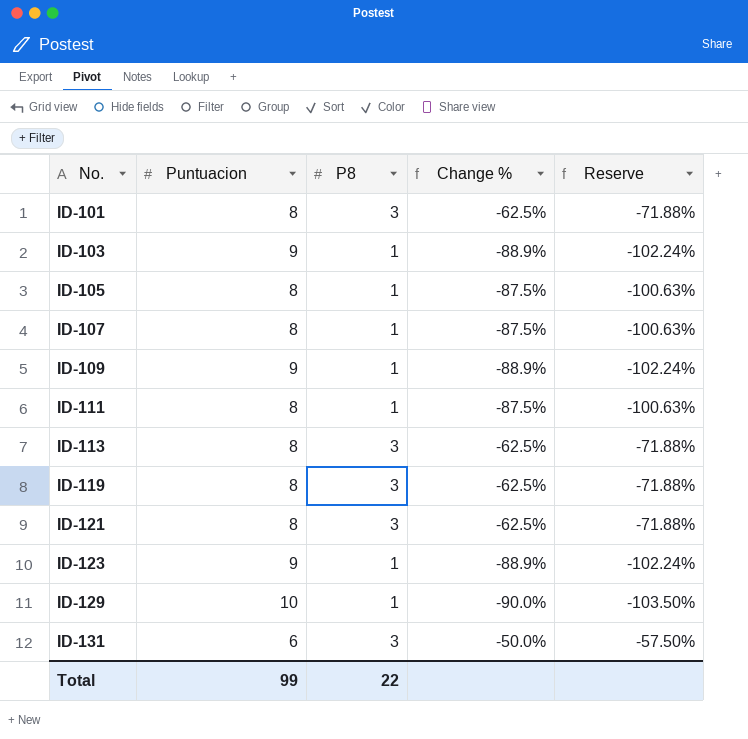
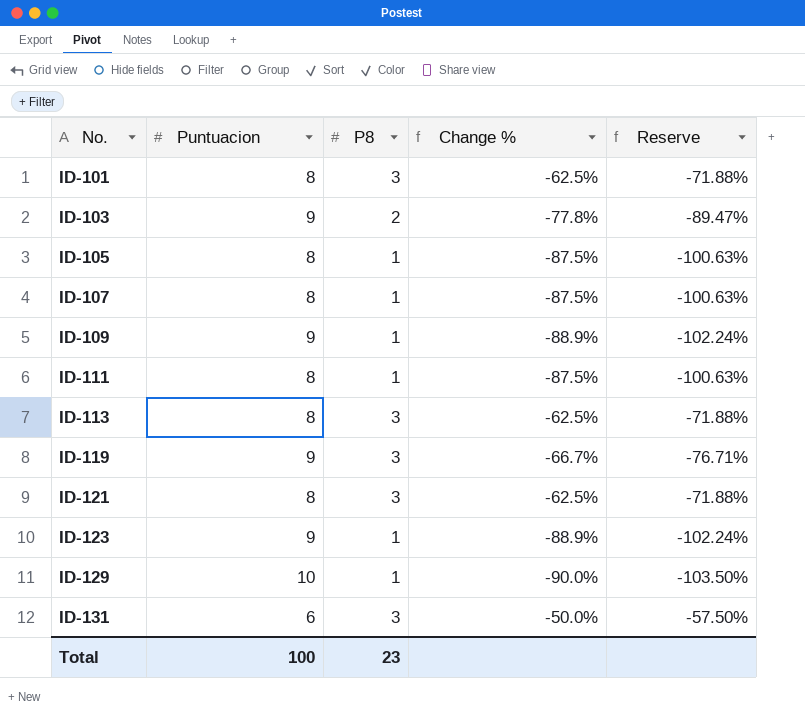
ID-103 | P8: 1 -> 2
ID-103 | Change %: -88.9% -> -77.8%
ID-103 | Reserve: -102.24% -> -89.47%
ID-119 | Puntuacion: 8 -> 9
ID-119 | Change %: -62.5% -> -66.7%
ID-119 | Reserve: -71.88% -> -76.71%
Total | Puntuacion: 99 -> 100
Total | P8: 22 -> 23

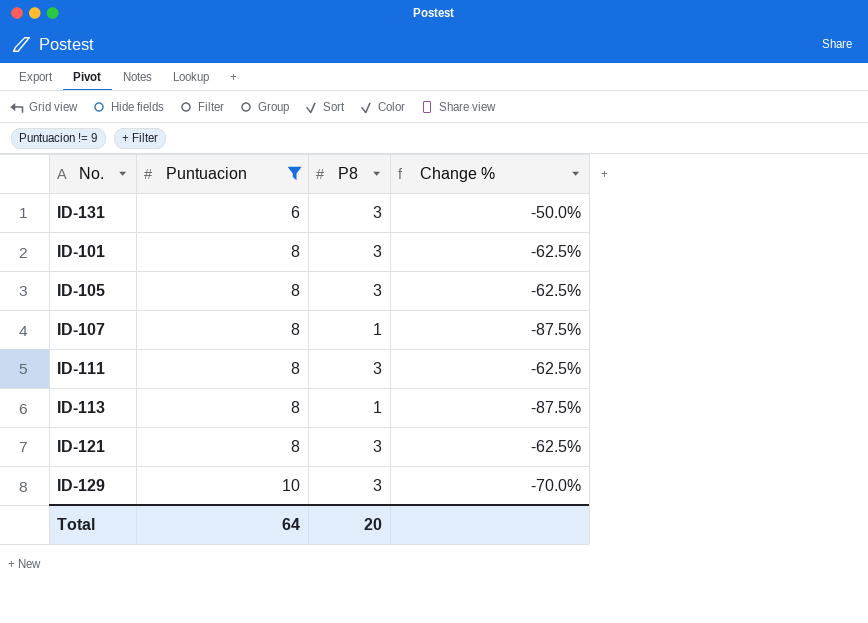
filter: none -> Puntuacion != 9
row order: No. ascending -> Puntuacion ascending
column Reserve | formula: [Change %] * 1.15 -> none
ID-105 | P8: 1 -> 3
ID-105 | Change %: -87.5% -> -62.5%
ID-111 | P8: 1 -> 3
ID-111 | Change %: -87.5% -> -62.5%
ID-113 | P8: 3 -> 1
ID-113 | Change %: -62.5% -> -87.5%
ID-129 | P8: 1 -> 3
ID-129 | Change %: -90.0% -> -70.0%
Total | Puntuacion: 100 -> 64
Total | P8: 23 -> 20

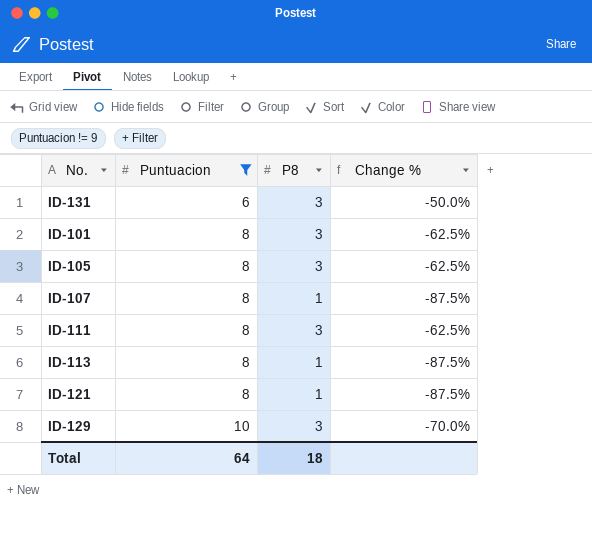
ID-121 | P8: 3 -> 1
ID-121 | Change %: -62.5% -> -87.5%
Total | P8: 20 -> 18

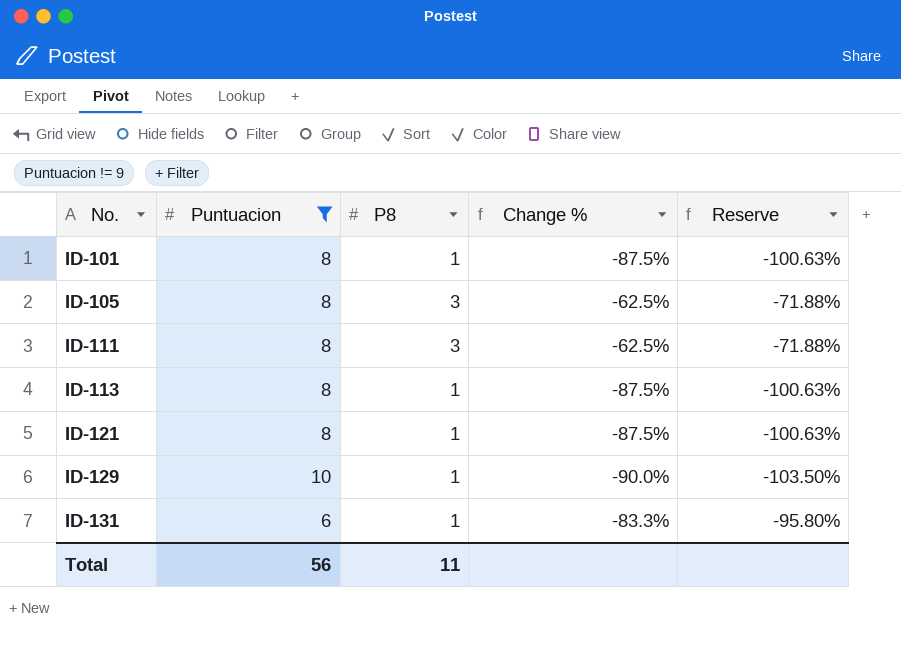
row order: Puntuacion ascending -> No. ascending
column Reserve | formula: none -> [Change %] * 1.15
row ID-107: 8 | 1 | -87.5% -> none
ID-101 | P8: 3 -> 1
ID-101 | Change %: -62.5% -> -87.5%
ID-129 | P8: 3 -> 1
ID-129 | Change %: -70.0% -> -90.0%
ID-131 | P8: 3 -> 1
ID-131 | Change %: -50.0% -> -83.3%
Total | Puntuacion: 64 -> 56
Total | P8: 18 -> 11

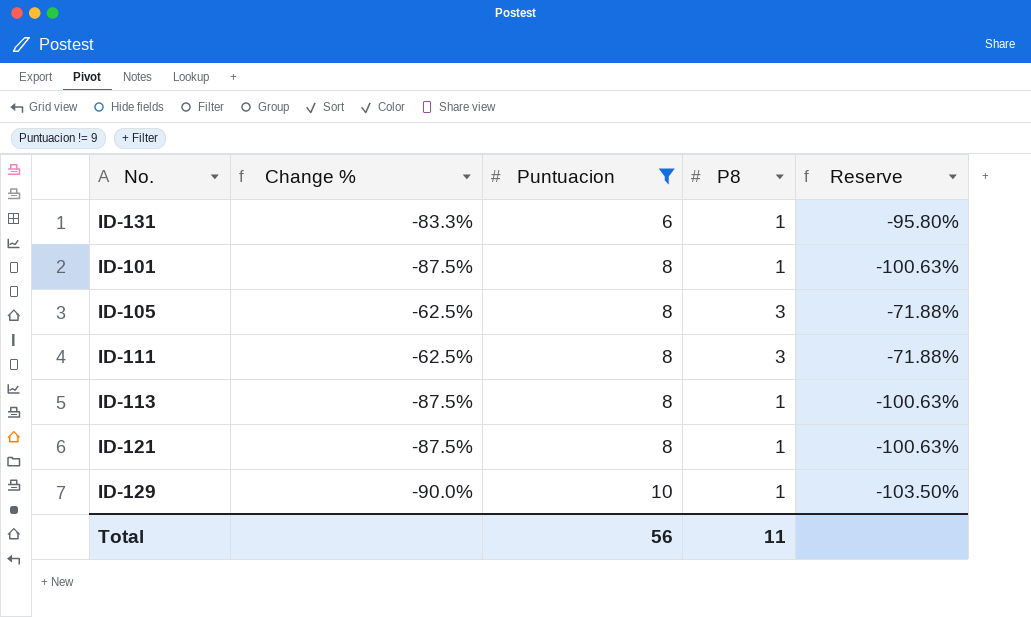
row order: No. ascending -> Puntuacion ascending
column Change % | position: 4 -> 2

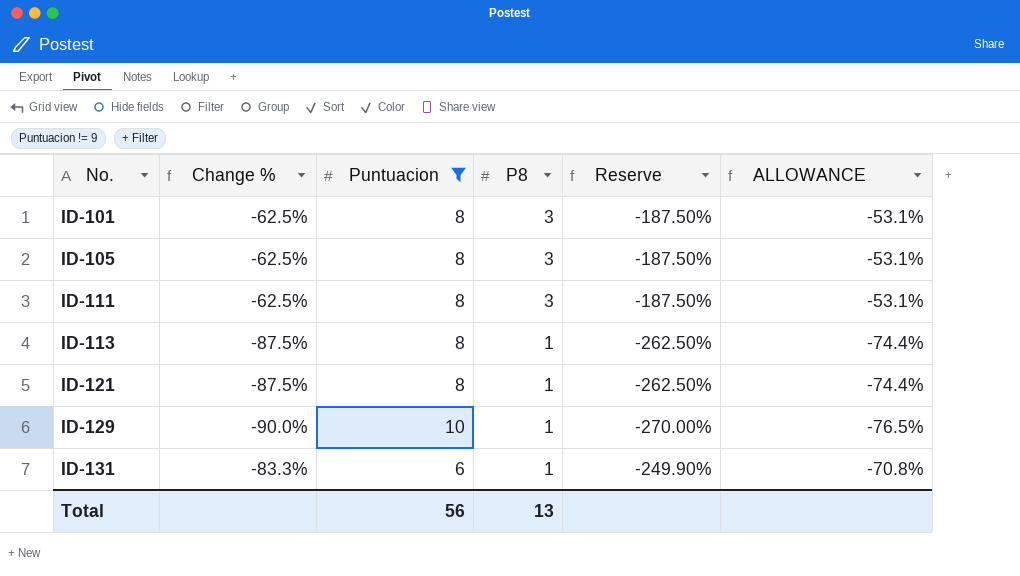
row order: Puntuacion ascending -> No. ascending
column Reserve | formula: [Change %] * 1.15 -> [Change %] * 3
column ALLOWANCE | formula: none -> [Change %] * 0.85
ID-101 | Change %: -87.5% -> -62.5%
ID-101 | P8: 1 -> 3
Total | P8: 11 -> 13

